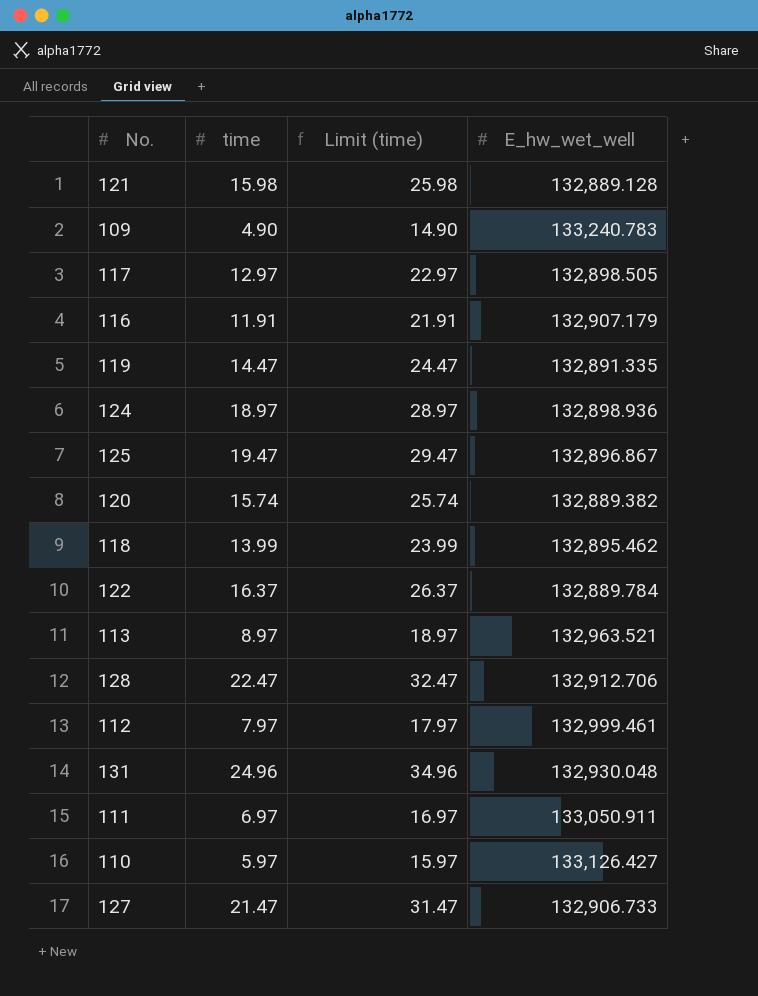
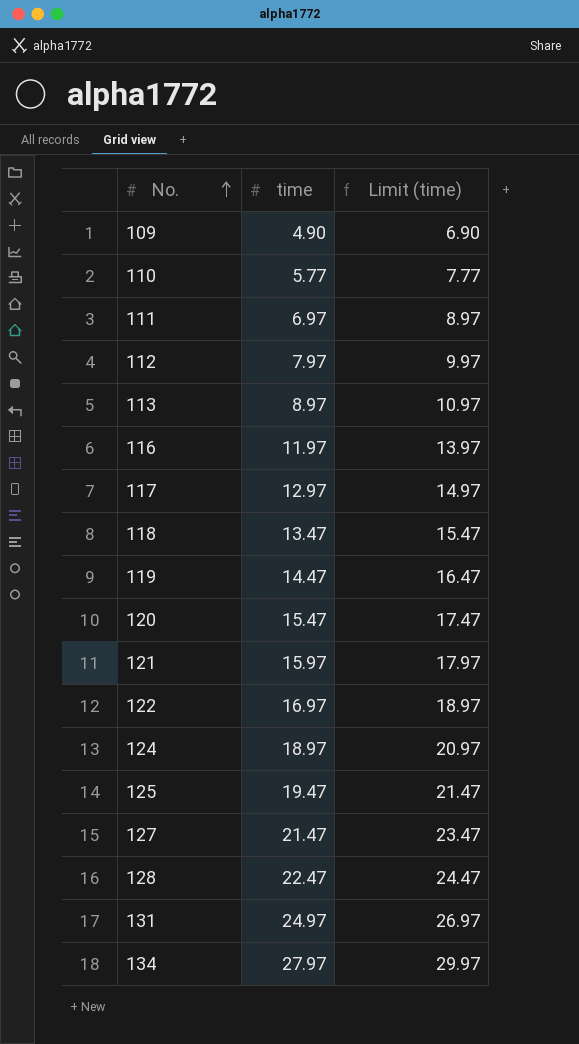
row order: none -> No. ascending
column E_hw_wet_well | position: 4 -> none
column Limit (time) | formula: [time] + 10 -> [time] + 2
110 | time: 5.97 -> 5.77
116 | time: 11.91 -> 11.97
118 | time: 13.99 -> 13.47
120 | time: 15.74 -> 15.47
121 | time: 15.98 -> 15.97
122 | time: 16.37 -> 16.97
131 | time: 24.96 -> 24.97
row 134: none -> 27.97 | 29.97

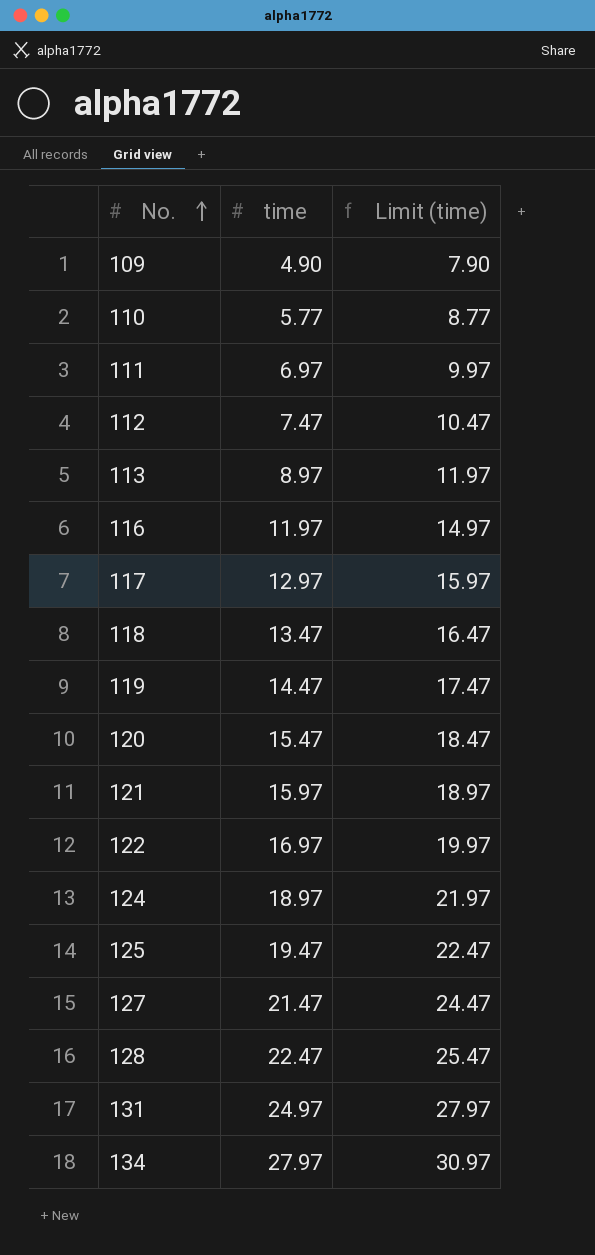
column Limit (time) | formula: [time] + 2 -> [time] + 3
112 | time: 7.97 -> 7.47

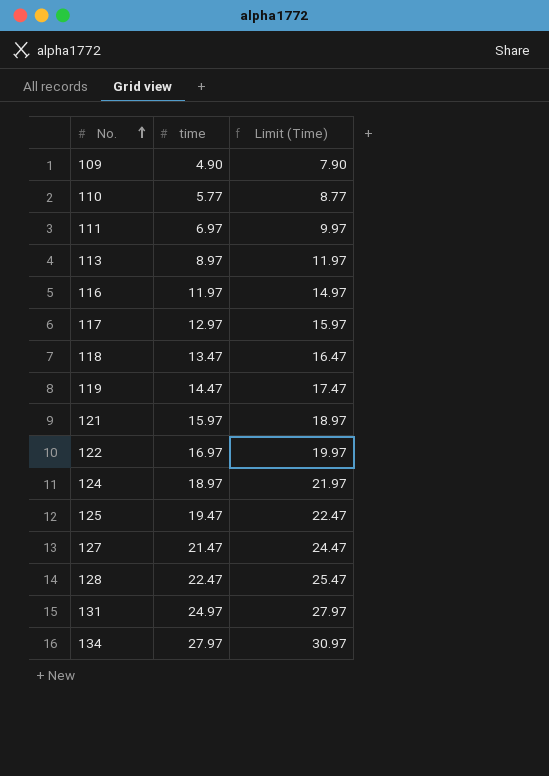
column name: Limit (time) -> Limit (Time)
row 112: 7.47 | 10.47 -> none
row 120: 15.47 | 18.47 -> none

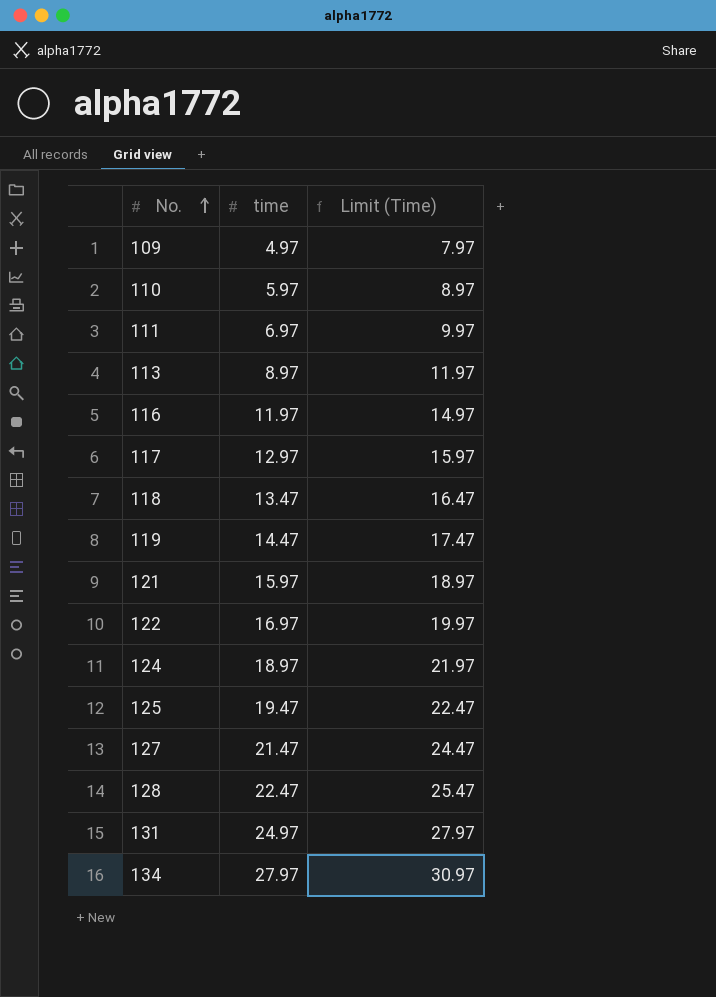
109 | time: 4.90 -> 4.97
109 | Limit (Time): 7.90 -> 7.97
110 | time: 5.77 -> 5.97
110 | Limit (Time): 8.77 -> 8.97

